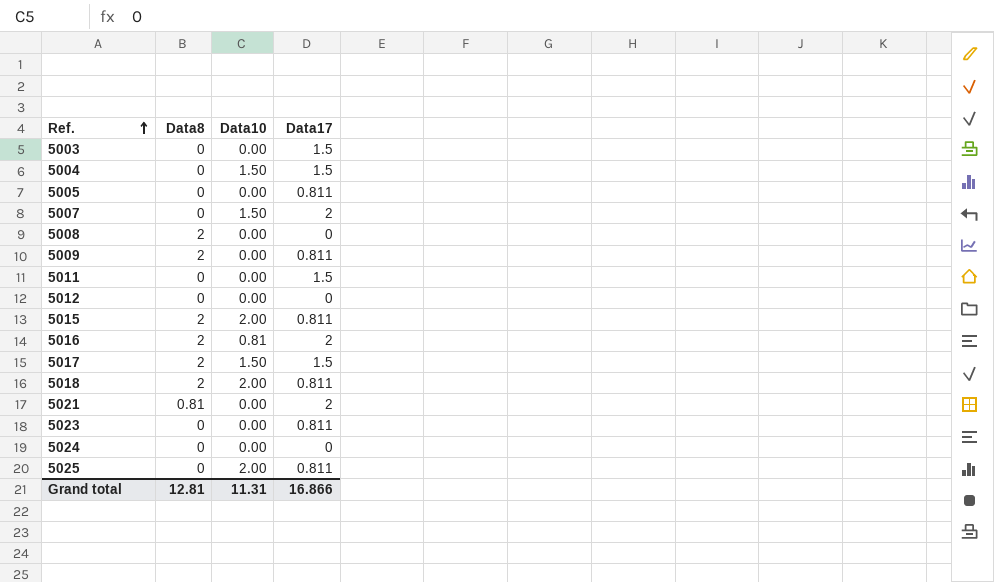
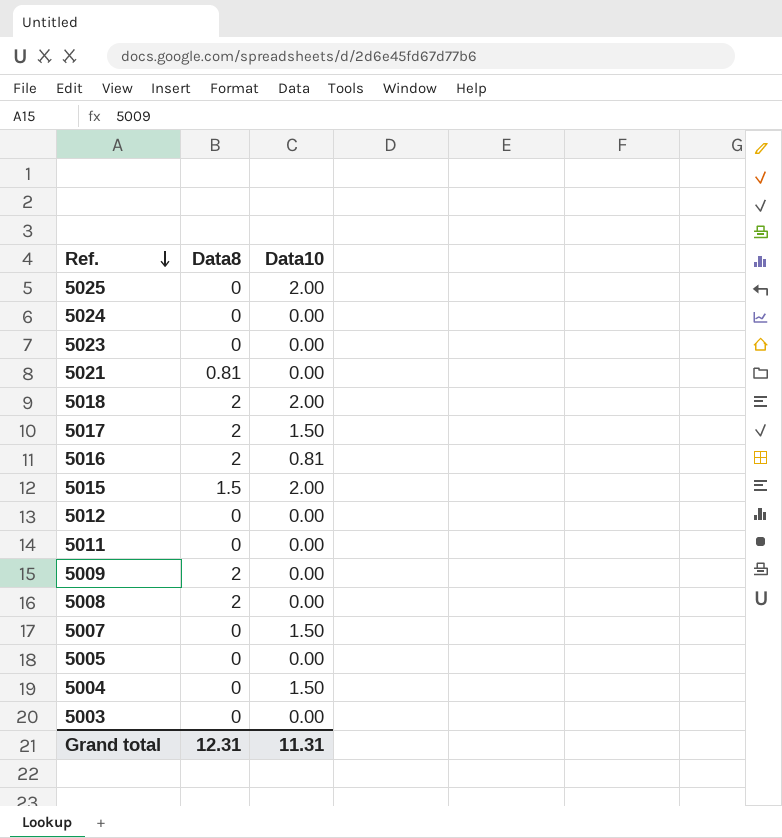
row order: Ref. ascending -> Ref. descending
column Data17 | position: 4 -> none
5015 | Data8: 2 -> 1.5
Grand total | Data8: 12.81 -> 12.31

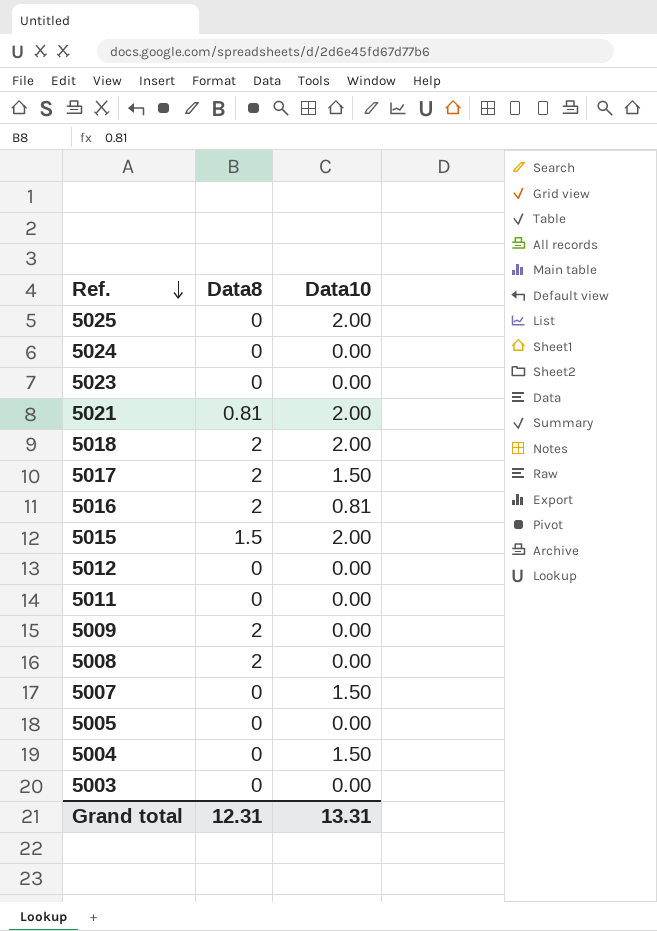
5021 | Data10: 0.00 -> 2.00
Grand total | Data10: 11.31 -> 13.31

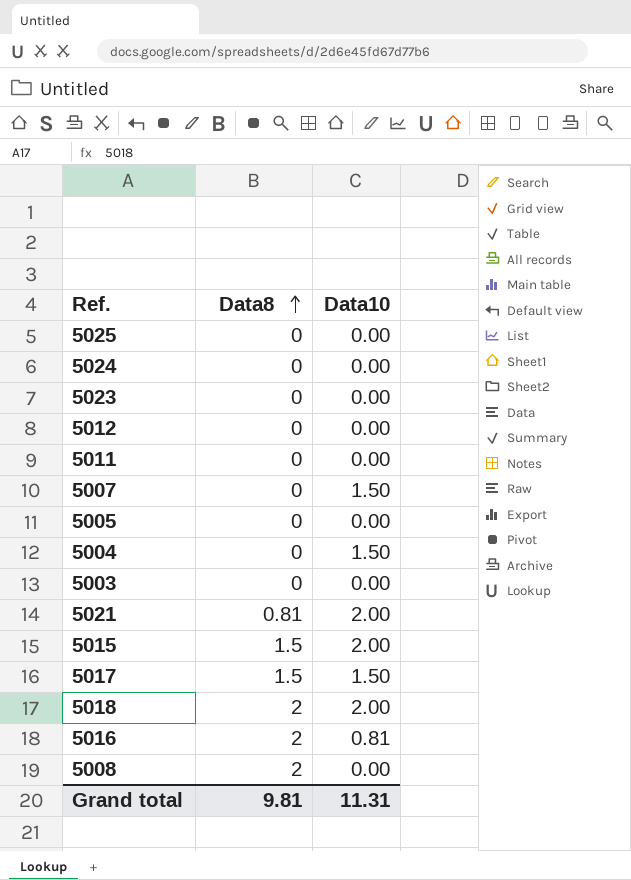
row order: Ref. descending -> Data8 ascending
row 5009: 2 | 0.00 -> none
5025 | Data10: 2.00 -> 0.00
5017 | Data8: 2 -> 1.5
Grand total | Data8: 12.31 -> 9.81
Grand total | Data10: 13.31 -> 11.31

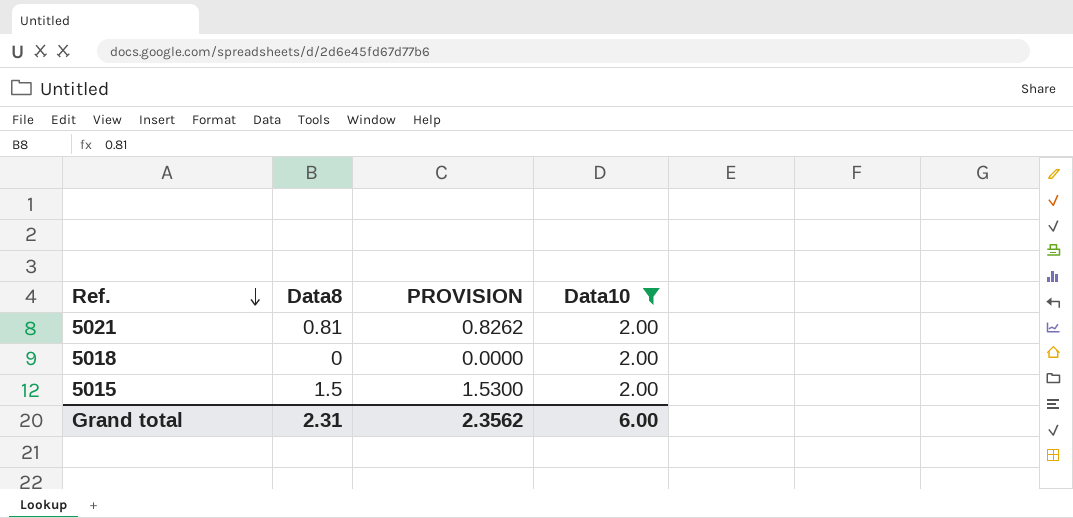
filter: none -> Data10 = 2.00
row order: Data8 ascending -> Ref. descending
column PROVISION | formula: none -> [Data8] * 1.02
5018 | Data8: 2 -> 0
Grand total | Data8: 9.81 -> 2.31
Grand total | Data10: 11.31 -> 6.00

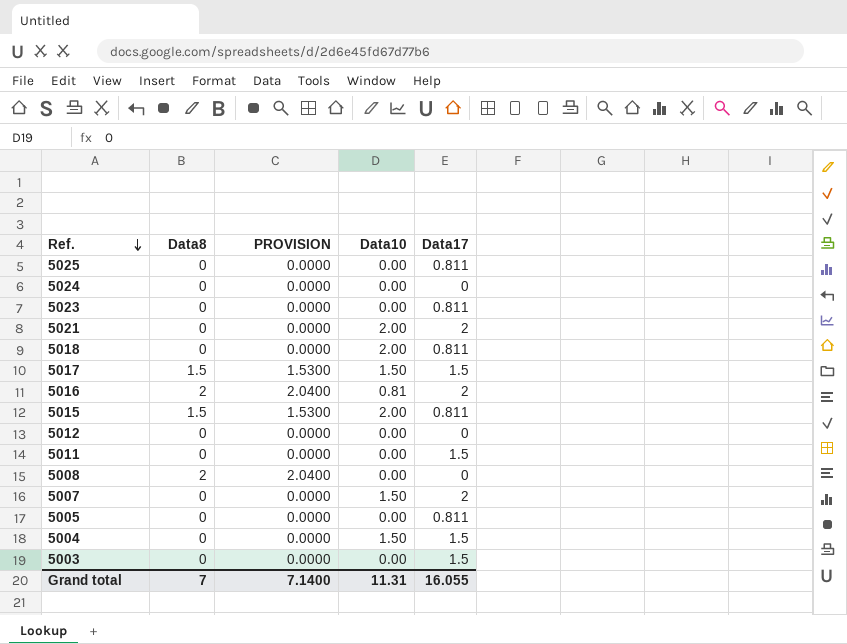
filter: Data10 = 2.00 -> none
column Data17 | position: none -> 5
5021 | Data8: 0.81 -> 0
5021 | PROVISION: 0.8262 -> 0.0000
Grand total | Data8: 2.31 -> 7
Grand total | PROVISION: 2.3562 -> 7.1400
Grand total | Data10: 6.00 -> 11.31

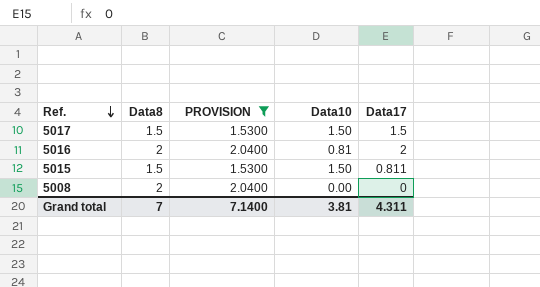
filter: none -> PROVISION != 0.0000
5015 | Data10: 2.00 -> 1.50
Grand total | Data10: 11.31 -> 3.81
Grand total | Data17: 16.055 -> 4.311

